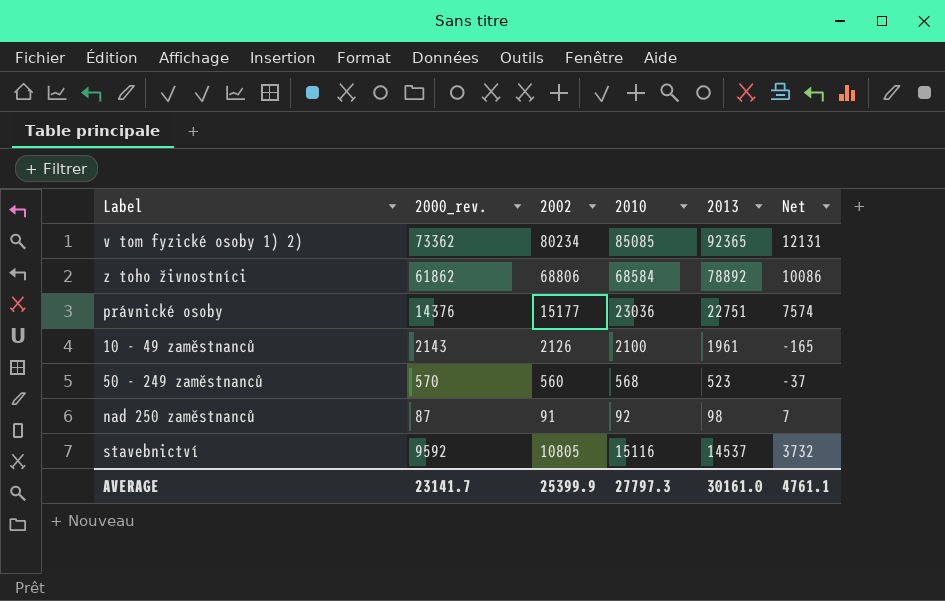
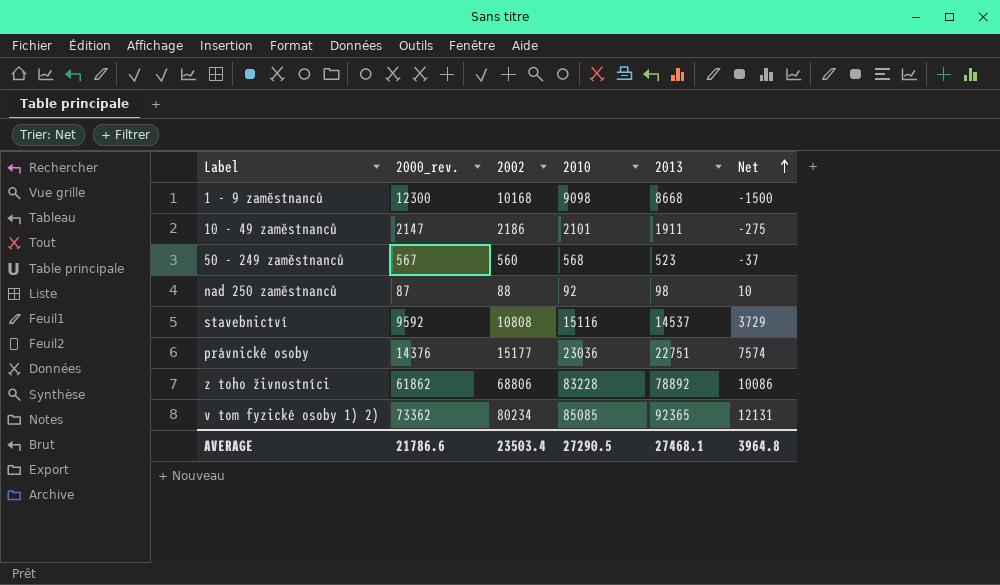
row order: none -> Net ascending
row 1 - 9 zaměstnanců: none -> 12300 | 10168 | 9098 | 8668 | -1500
10 - 49 zaměstnanců | 2000_rev.: 2143 -> 2147
10 - 49 zaměstnanců | 2002: 2126 -> 2186
10 - 49 zaměstnanců | 2010: 2100 -> 2101
10 - 49 zaměstnanců | 2013: 1961 -> 1911
10 - 49 zaměstnanců | Net: -165 -> -275
50 - 249 zaměstnanců | 2000_rev.: 570 -> 567
nad 250 zaměstnanců | 2002: 91 -> 88
nad 250 zaměstnanců | Net: 7 -> 10
stavebnictví | 2002: 10805 -> 10808
stavebnictví | Net: 3732 -> 3729
z toho živnostníci | 2010: 68584 -> 83228
AVERAGE | 2000_rev.: 23141.7 -> 21786.6
AVERAGE | 2002: 25399.9 -> 23503.4
AVERAGE | 2010: 27797.3 -> 27290.5
AVERAGE | 2013: 30161.0 -> 27468.1
AVERAGE | Net: 4761.1 -> 3964.8

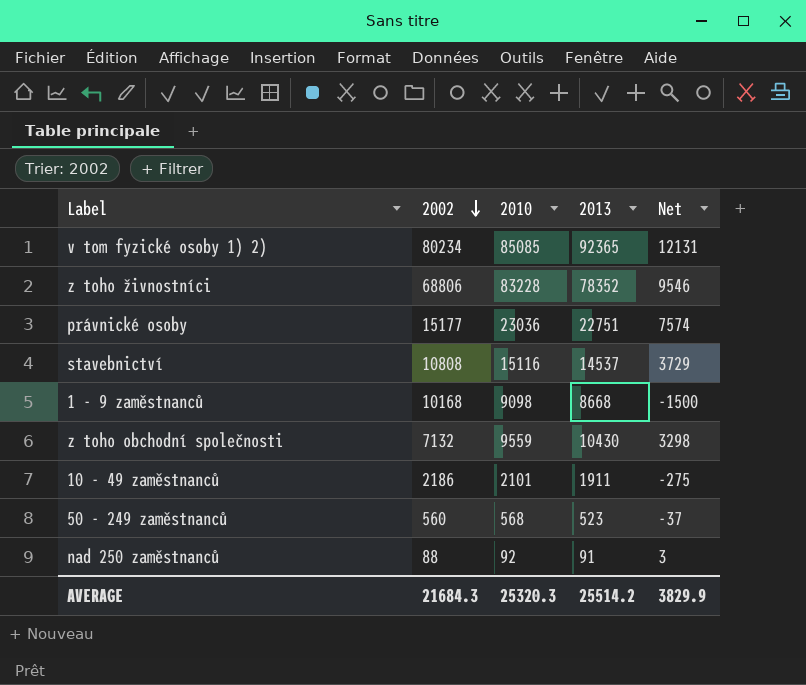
row order: Net ascending -> 2002 descending
column 2000_rev. | position: 2 -> none
z toho živnostníci | 2013: 78892 -> 78352
z toho živnostníci | Net: 10086 -> 9546
row z toho obchodní společnosti: none -> 7132 | 9559 | 10430 | 3298
nad 250 zaměstnanců | 2013: 98 -> 91
nad 250 zaměstnanců | Net: 10 -> 3
AVERAGE | 2002: 23503.4 -> 21684.3
AVERAGE | 2010: 27290.5 -> 25320.3
AVERAGE | 2013: 27468.1 -> 25514.2
AVERAGE | Net: 3964.8 -> 3829.9

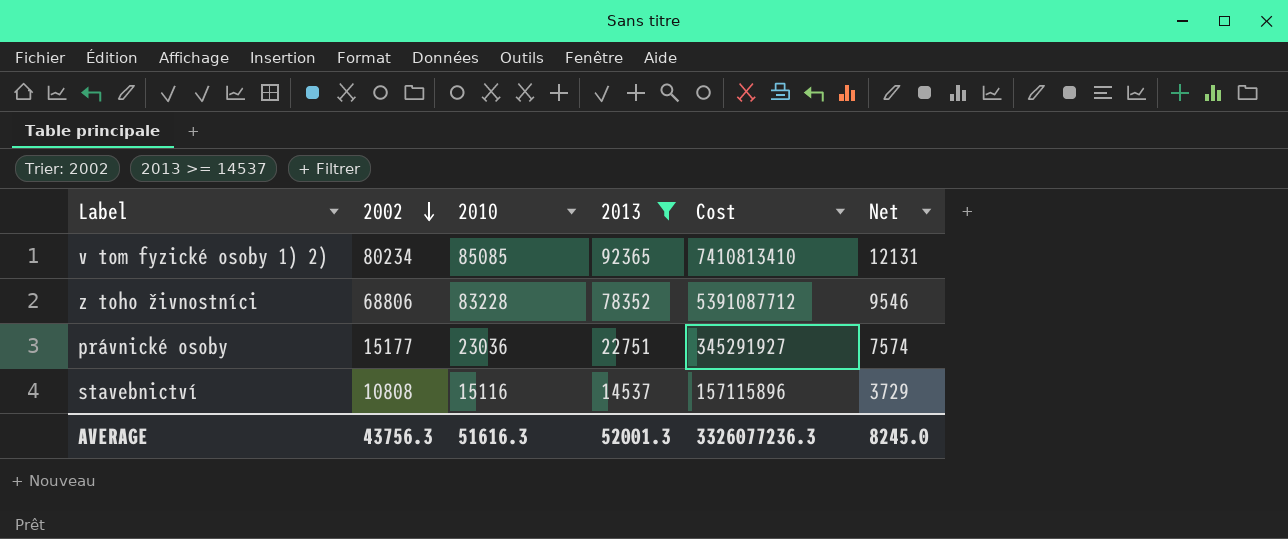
filter: none -> 2013 >= 14537
column Cost | formula: none -> [2002] * [2013]
AVERAGE | 2002: 21684.3 -> 43756.3
AVERAGE | 2010: 25320.3 -> 51616.3
AVERAGE | 2013: 25514.2 -> 52001.3
AVERAGE | Net: 3829.9 -> 8245.0

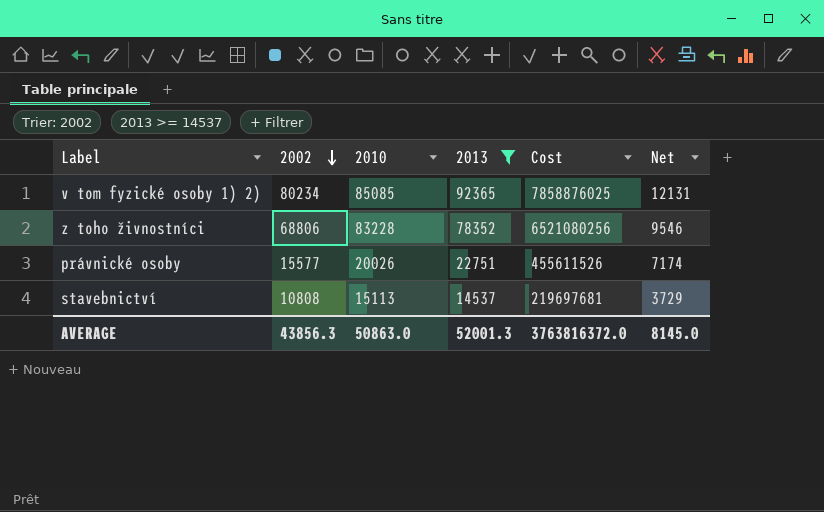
column Cost | formula: [2002] * [2013] -> [2010] * [2013]
právnické osoby | 2002: 15177 -> 15577
právnické osoby | 2010: 23036 -> 20026
právnické osoby | Net: 7574 -> 7174
stavebnictví | 2010: 15116 -> 15113
AVERAGE | 2002: 43756.3 -> 43856.3
AVERAGE | 2010: 51616.3 -> 50863.0
AVERAGE | Cost: 3326077236.3 -> 3763816372.0
AVERAGE | Net: 8245.0 -> 8145.0

